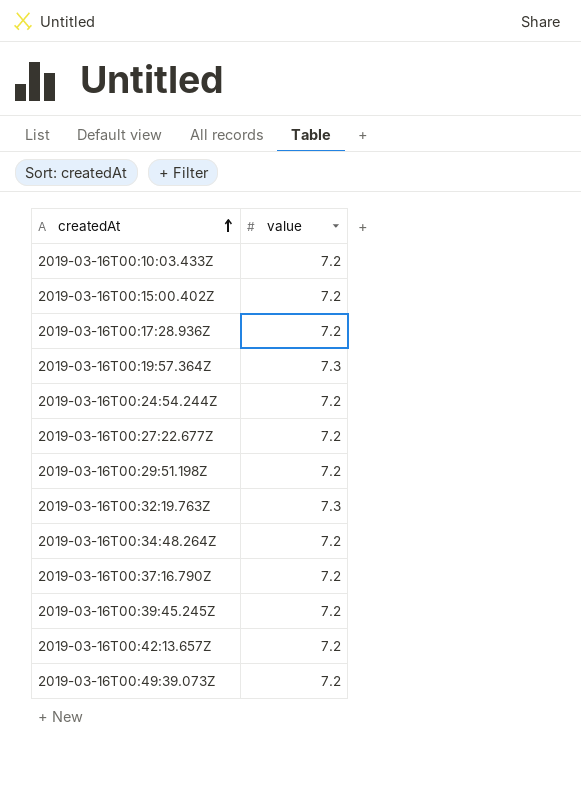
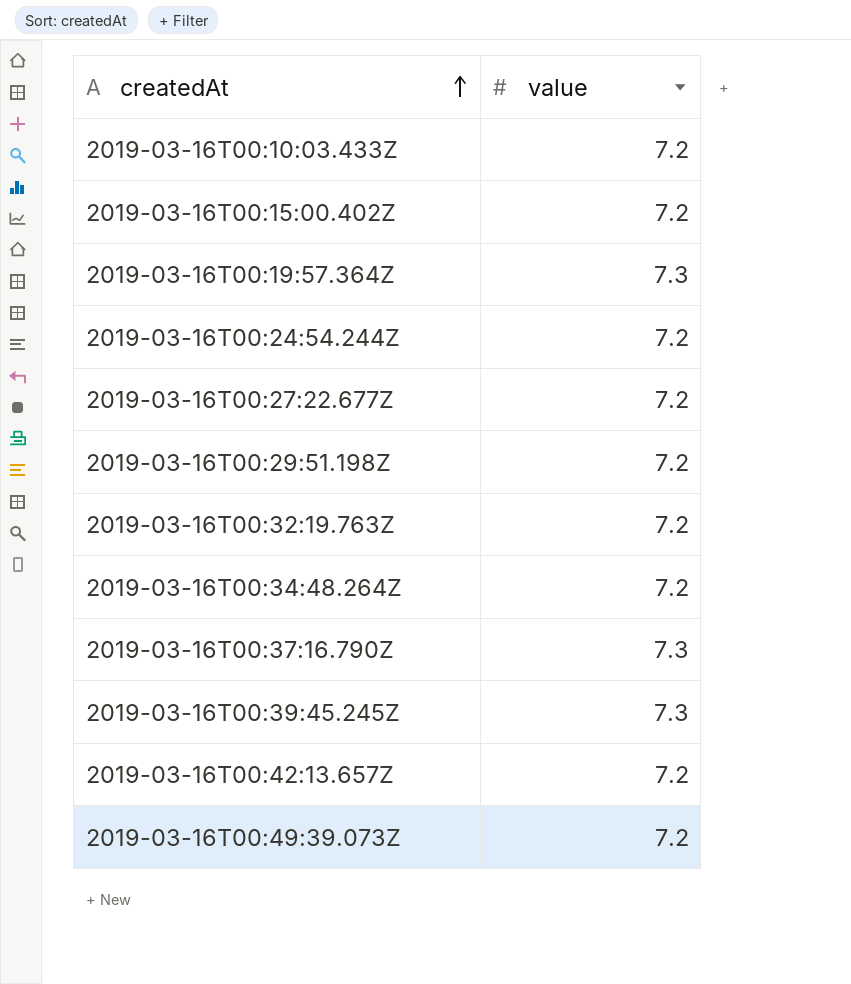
row 2019-03-16T00:17:28.936Z: 7.2 -> none
2019-03-16T00:32:19.763Z | value: 7.3 -> 7.2
2019-03-16T00:37:16.790Z | value: 7.2 -> 7.3
2019-03-16T00:39:45.245Z | value: 7.2 -> 7.3

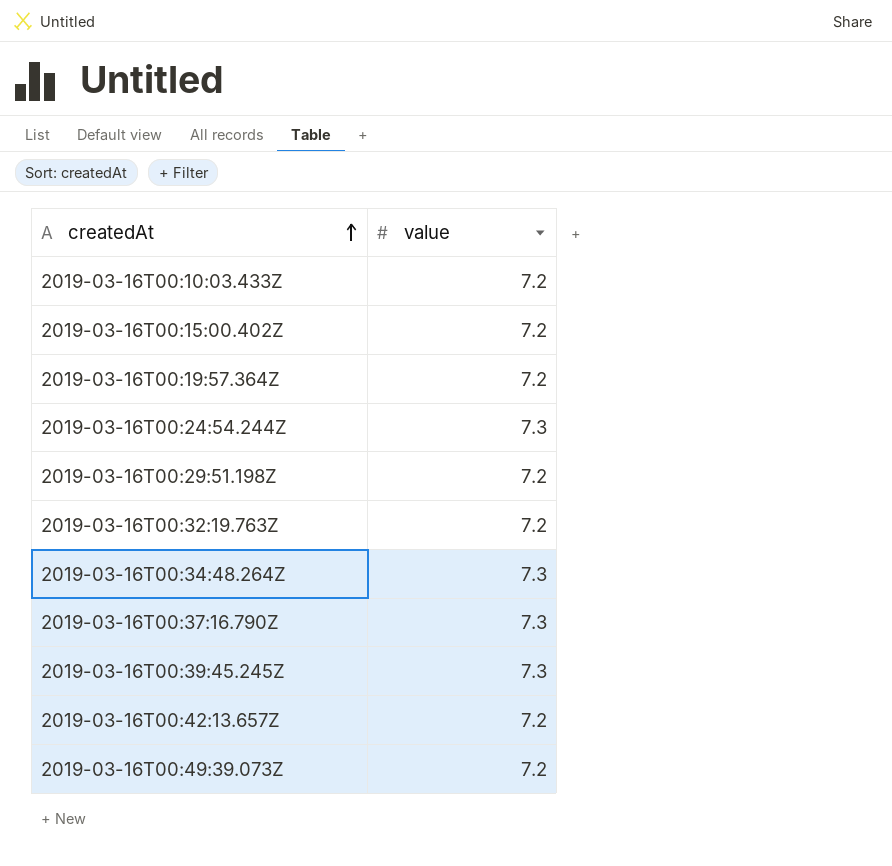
row 2019-03-16T00:27:22.677Z: 7.2 -> none
2019-03-16T00:19:57.364Z | value: 7.3 -> 7.2
2019-03-16T00:24:54.244Z | value: 7.2 -> 7.3
2019-03-16T00:34:48.264Z | value: 7.2 -> 7.3

